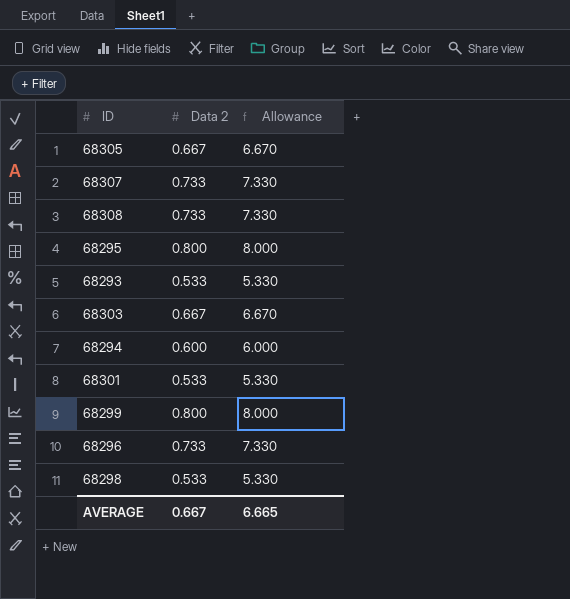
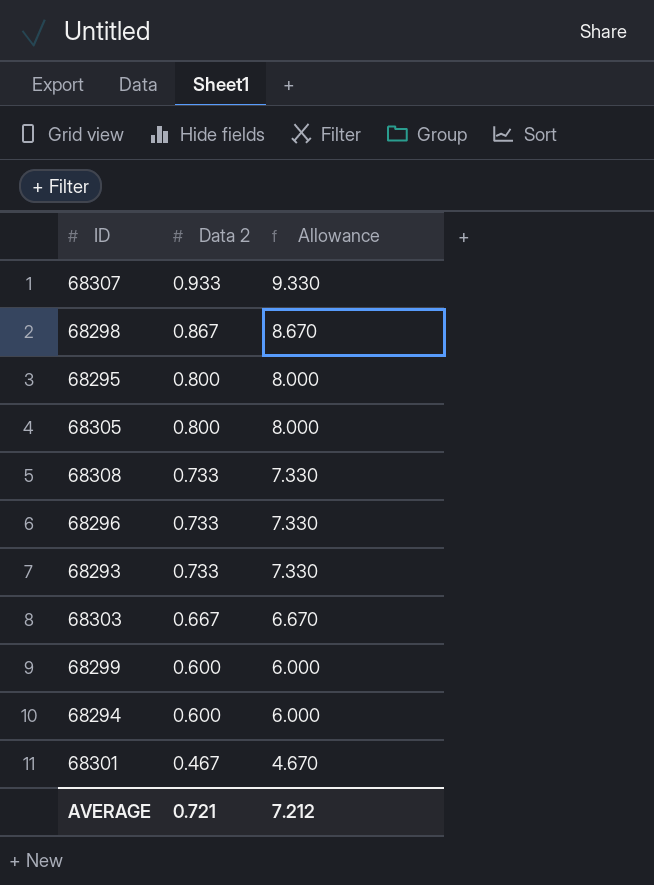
row order: none -> Data 2 descending
68307 | Data 2: 0.733 -> 0.933
68307 | Allowance: 7.330 -> 9.330
68298 | Data 2: 0.533 -> 0.867
68298 | Allowance: 5.330 -> 8.670
68305 | Data 2: 0.667 -> 0.800
68305 | Allowance: 6.670 -> 8.000
68293 | Data 2: 0.533 -> 0.733
68293 | Allowance: 5.330 -> 7.330
68299 | Data 2: 0.800 -> 0.600
68299 | Allowance: 8.000 -> 6.000
68301 | Data 2: 0.533 -> 0.467
68301 | Allowance: 5.330 -> 4.670
AVERAGE | Data 2: 0.667 -> 0.721
AVERAGE | Allowance: 6.665 -> 7.212

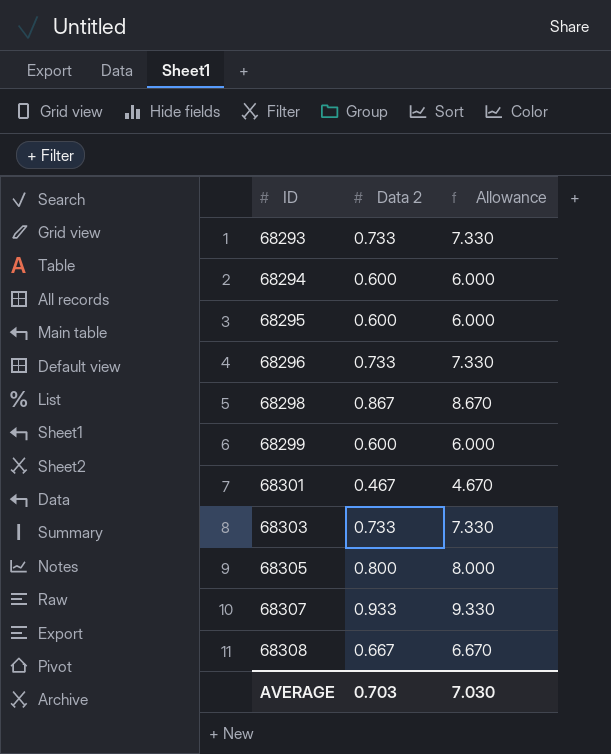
row order: Data 2 descending -> ID ascending
68295 | Data 2: 0.800 -> 0.600
68295 | Allowance: 8.000 -> 6.000
68303 | Data 2: 0.667 -> 0.733
68303 | Allowance: 6.670 -> 7.330
68308 | Data 2: 0.733 -> 0.667
68308 | Allowance: 7.330 -> 6.670
AVERAGE | Data 2: 0.721 -> 0.703
AVERAGE | Allowance: 7.212 -> 7.030

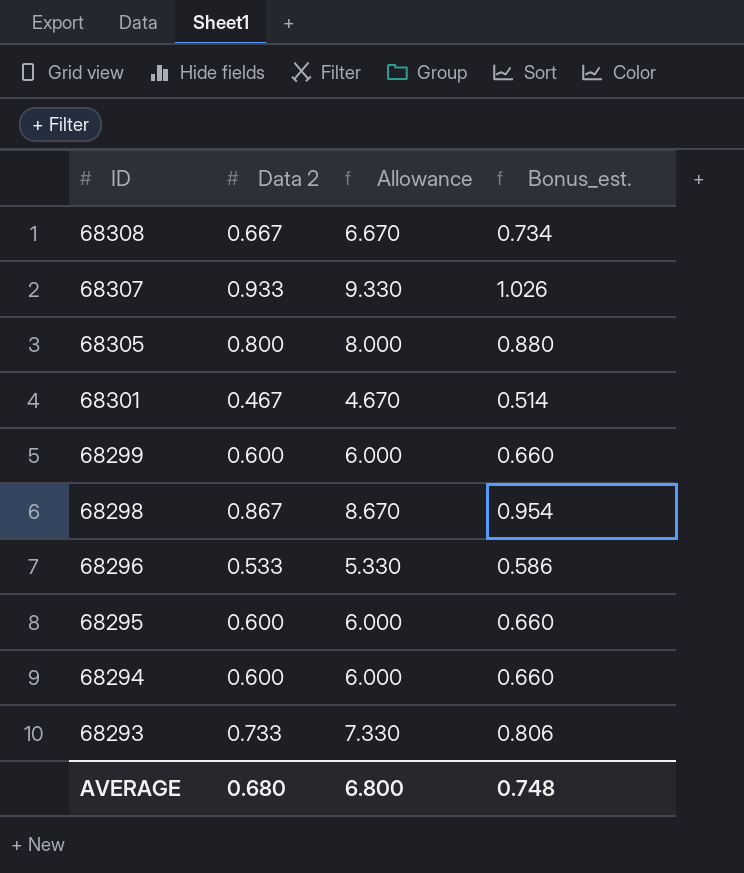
row order: ID ascending -> ID descending
column Bonus_est. | formula: none -> [Data 2] * 1.1
row 68303: 0.733 | 7.330 -> none
68296 | Data 2: 0.733 -> 0.533
68296 | Allowance: 7.330 -> 5.330
AVERAGE | Data 2: 0.703 -> 0.680
AVERAGE | Allowance: 7.030 -> 6.800

